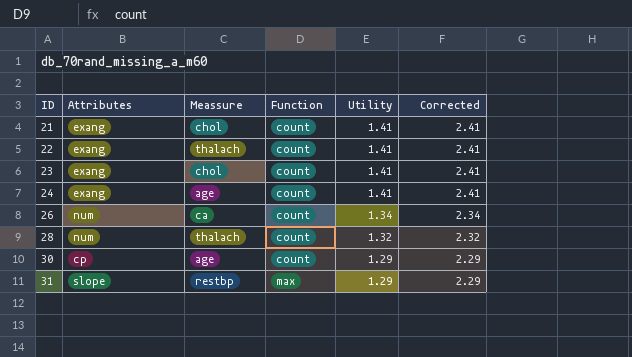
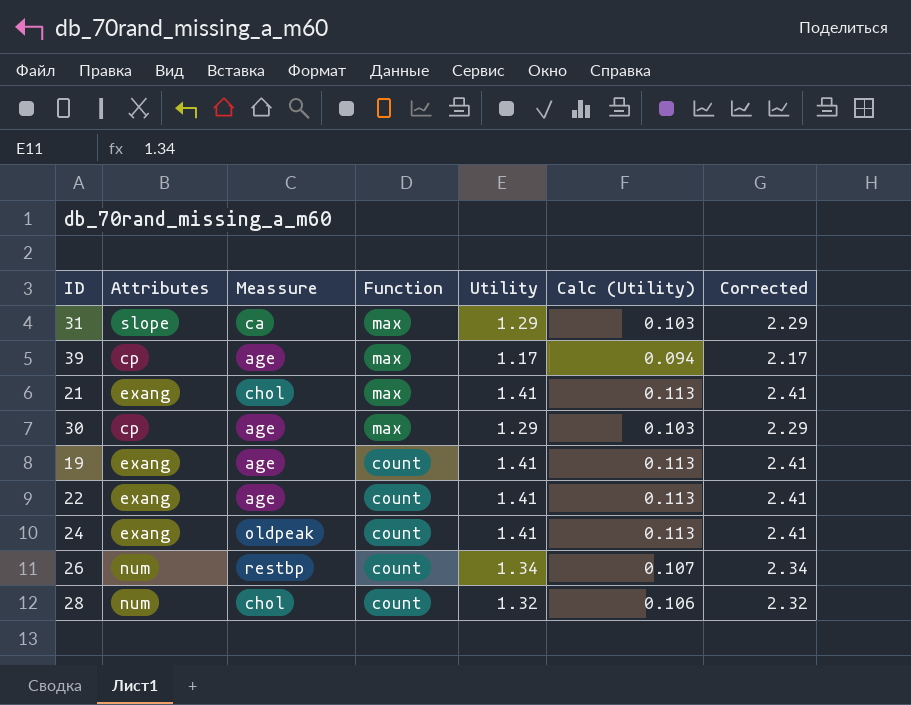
row order: ID ascending -> Function descending
column Calc (Utility) | formula: none -> [Utility] * 0.08
row 23: exang | chol | count | 1.41 | 2.41 -> none
31 | Meassure: restbp -> ca
row 39: none -> cp | age | max | 1.17 | 0.094 | 2.17
21 | Function: count -> max
30 | Function: count -> max
row 19: none -> exang | age | count | 1.41 | 0.113 | 2.41
22 | Meassure: thalach -> age
24 | Meassure: age -> oldpeak
26 | Meassure: ca -> restbp
28 | Meassure: thalach -> chol

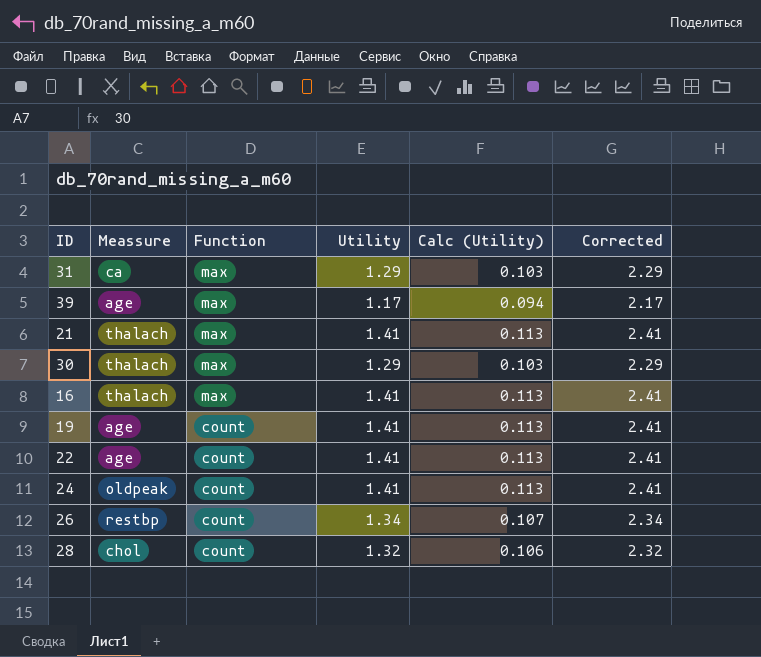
column Attributes | position: 2 -> none
21 | Meassure: chol -> thalach
30 | Meassure: age -> thalach
row 16: none -> thalach | max | 1.41 | 0.113 | 2.41

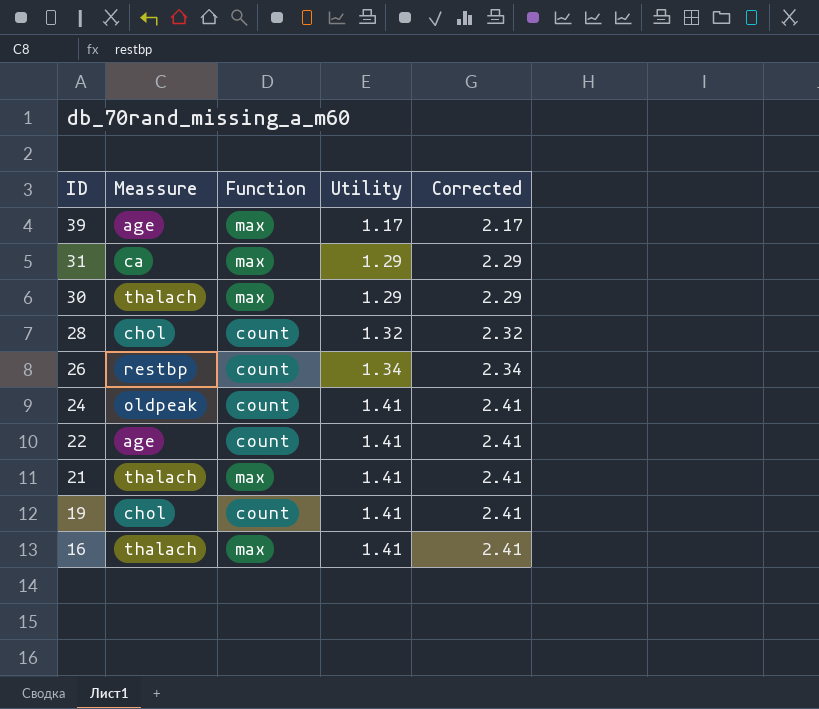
row order: Function descending -> ID descending
column Calc (Utility) | formula: [Utility] * 0.08 -> none
19 | Meassure: age -> chol

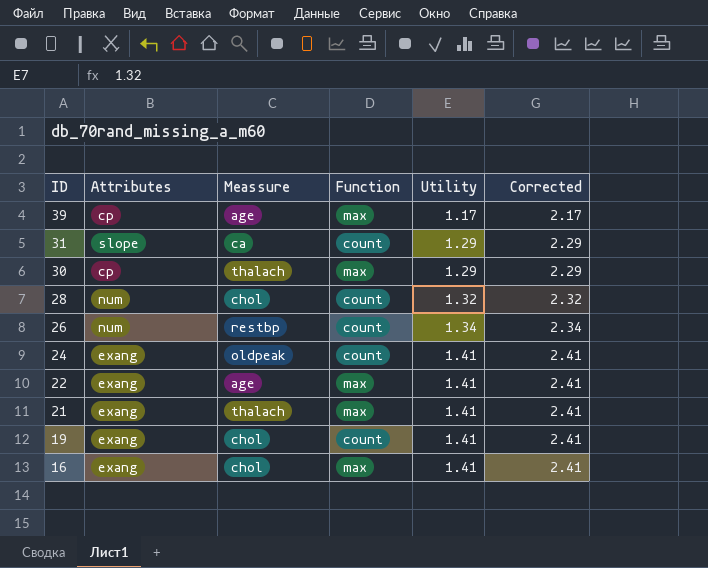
column Attributes | position: none -> 2
31 | Function: max -> count
22 | Function: count -> max
16 | Meassure: thalach -> chol

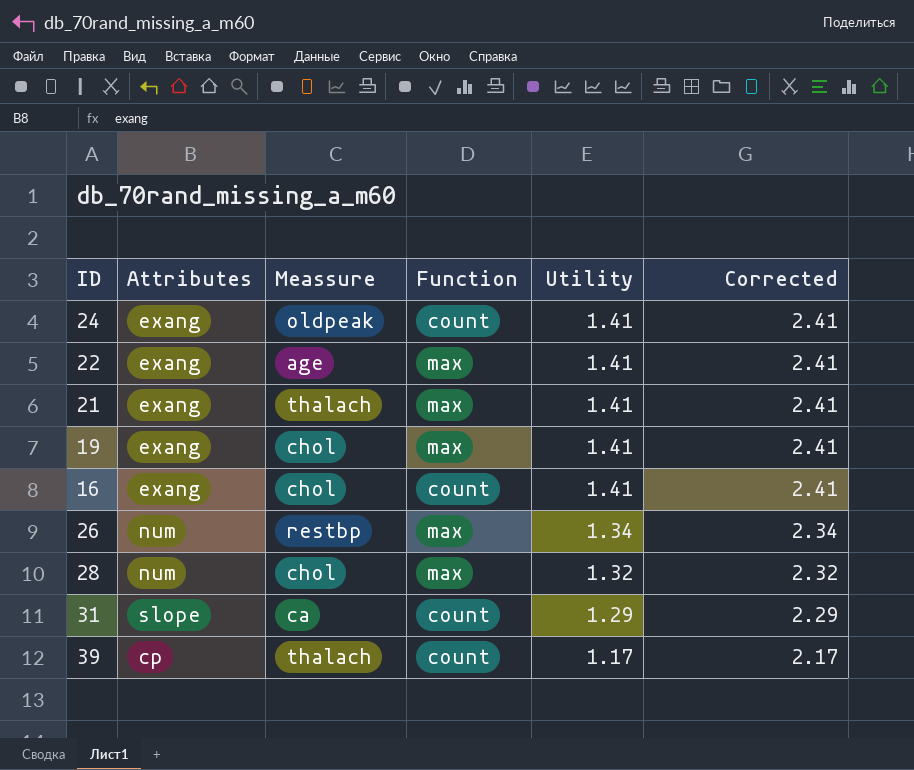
row order: ID descending -> Utility descending
row 30: cp | thalach | max | 1.29 | 2.29 -> none
19 | Function: count -> max
16 | Function: max -> count
26 | Function: count -> max
28 | Function: count -> max
39 | Meassure: age -> thalach
39 | Function: max -> count

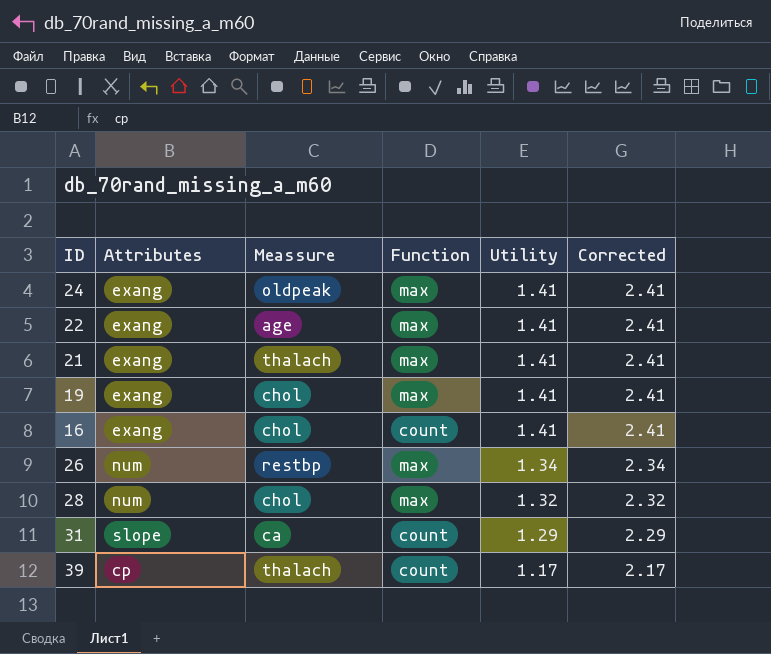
24 | Function: count -> max

